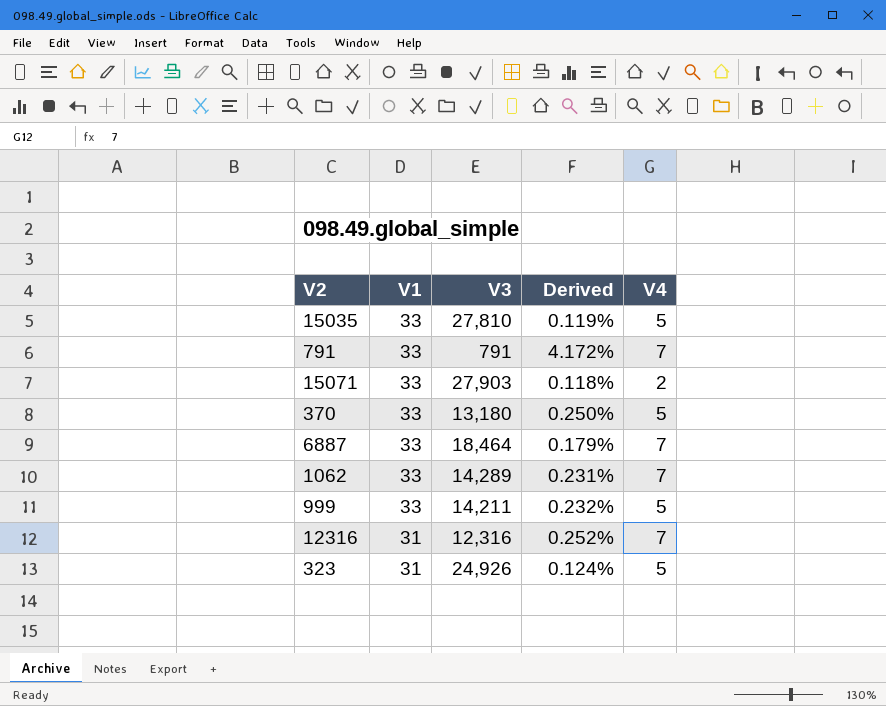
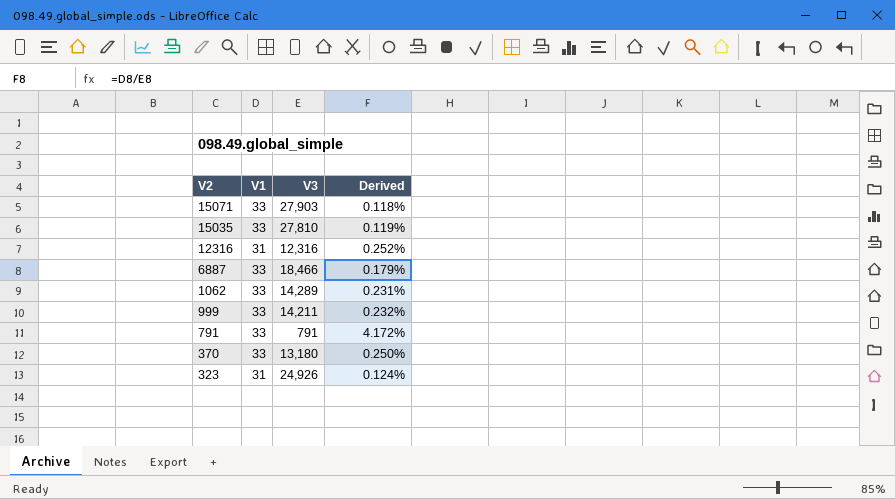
row order: V1 descending -> V2 descending
column V4 | position: 5 -> none
6887 | V3: 18,464 -> 18,466

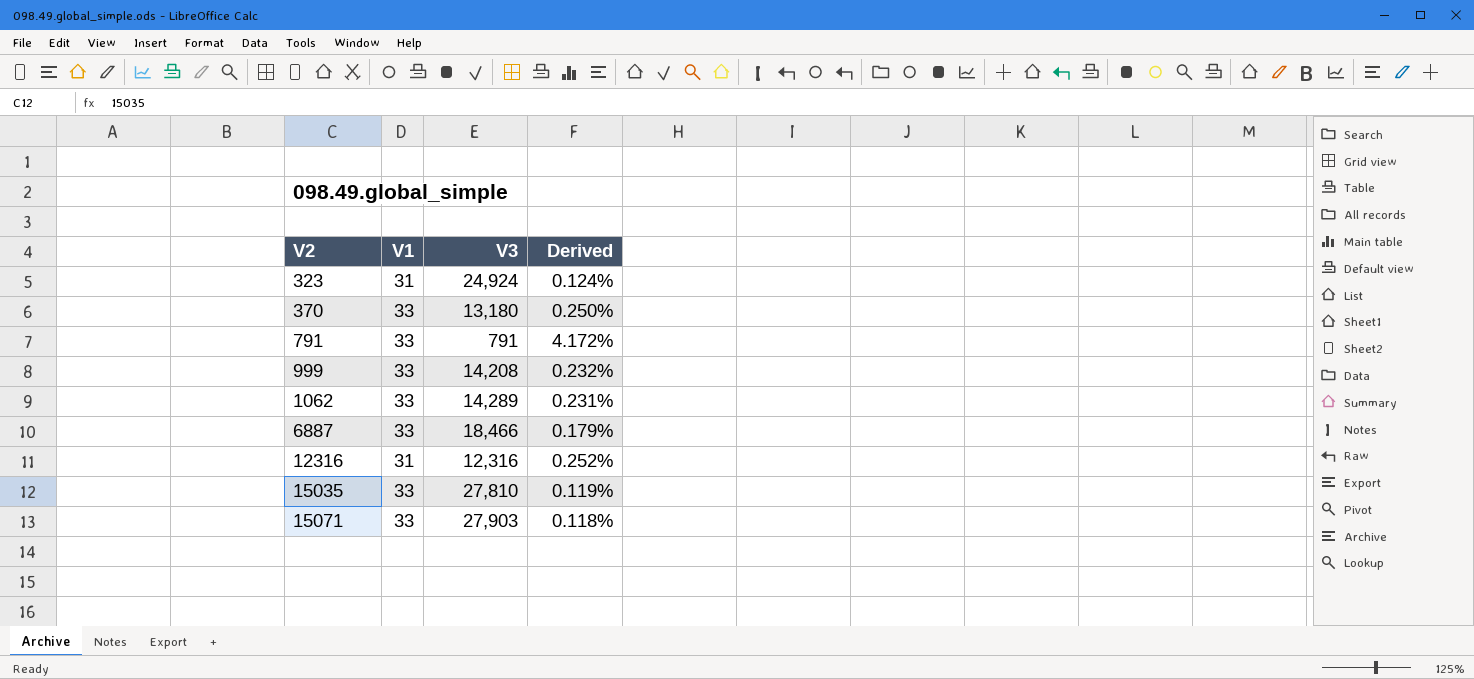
row order: V2 descending -> V2 ascending
323 | V3: 24,926 -> 24,924
999 | V3: 14,211 -> 14,208

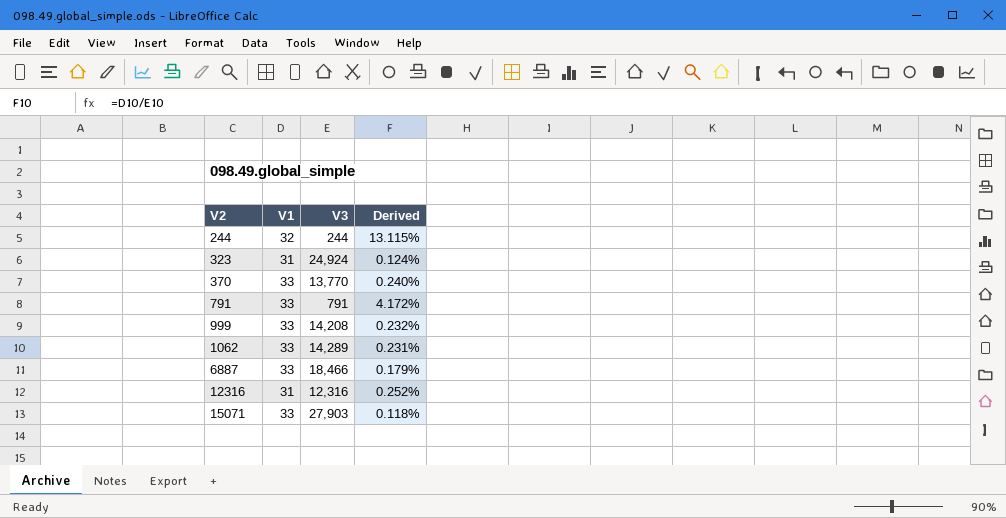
row 15035: 33 | 27,810 | 0.119% -> none
row 244: none -> 32 | 244 | 13.115%
370 | V3: 13,180 -> 13,770
370 | Derived: 0.250% -> 0.240%

